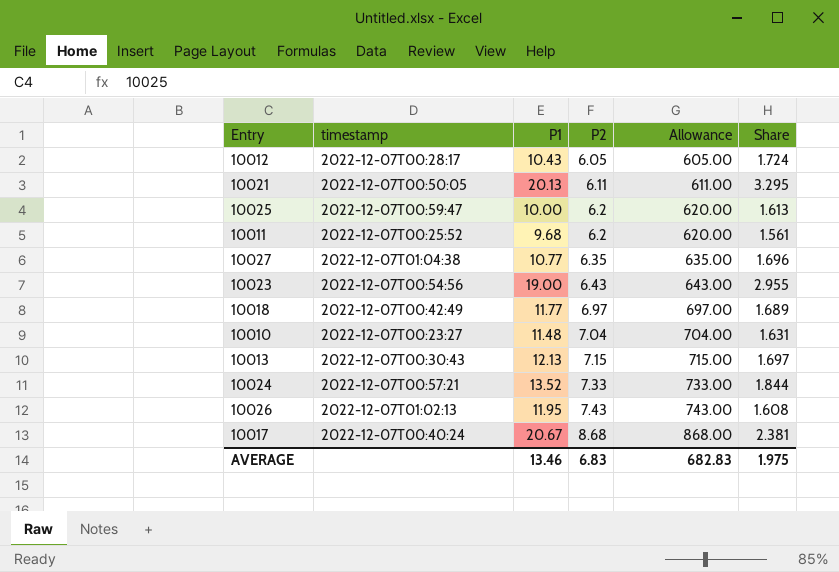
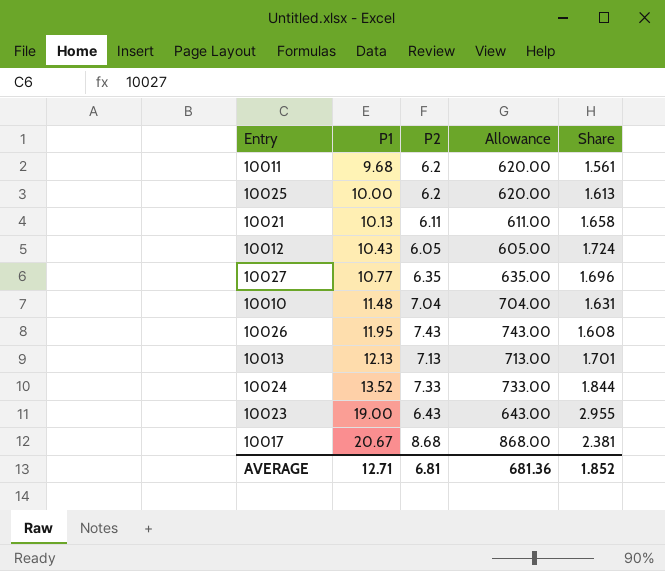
row order: P2 ascending -> P1 ascending
column timestamp | position: 2 -> none
row 10018: 2022-12-07T00:42:49 | 11.77 | 6.97 | 697.00 | 1.689 -> none
10021 | P1: 20.13 -> 10.13
10021 | Share: 3.295 -> 1.658
10013 | P2: 7.15 -> 7.13
10013 | Allowance: 715.00 -> 713.00
10013 | Share: 1.697 -> 1.701
AVERAGE | P1: 13.46 -> 12.71
AVERAGE | P2: 6.83 -> 6.81
AVERAGE | Allowance: 682.83 -> 681.36
AVERAGE | Share: 1.975 -> 1.852

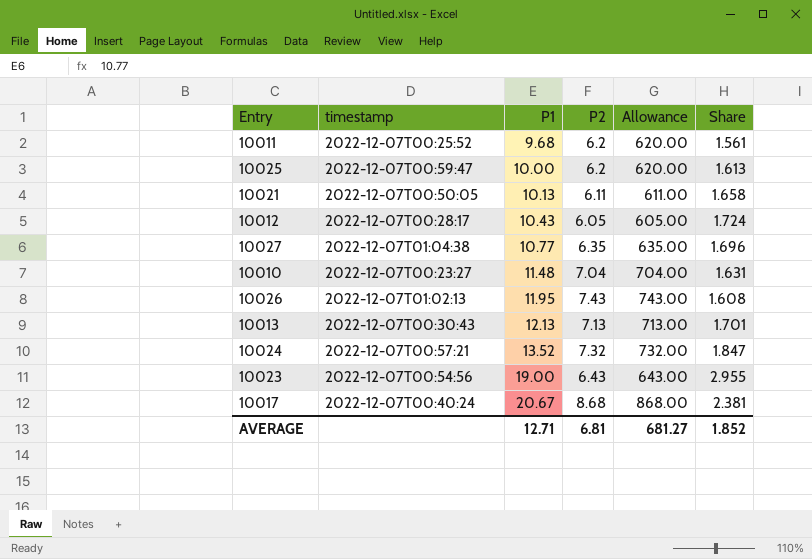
column timestamp | position: none -> 2
10024 | P2: 7.33 -> 7.32
10024 | Allowance: 733.00 -> 732.00
10024 | Share: 1.844 -> 1.847
AVERAGE | Allowance: 681.36 -> 681.27

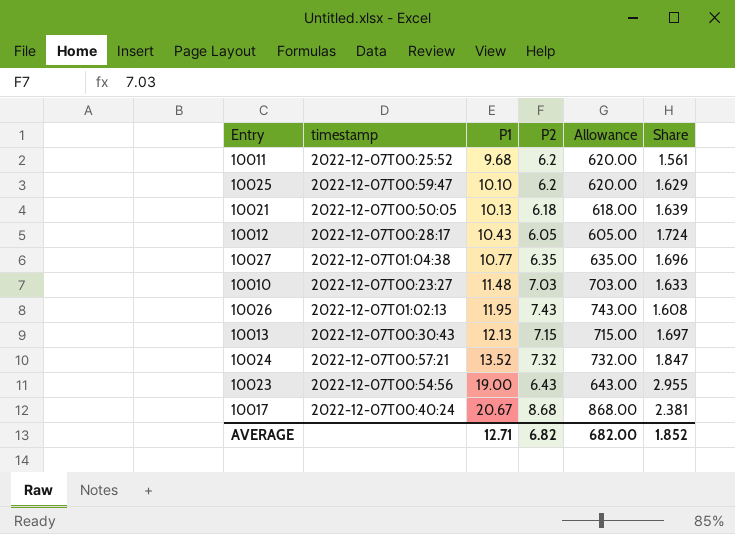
10025 | P1: 10.00 -> 10.10
10025 | Share: 1.613 -> 1.629
10021 | P2: 6.11 -> 6.18
10021 | Allowance: 611.00 -> 618.00
10021 | Share: 1.658 -> 1.639
10010 | P2: 7.04 -> 7.03
10010 | Allowance: 704.00 -> 703.00
10010 | Share: 1.631 -> 1.633
10013 | P2: 7.13 -> 7.15
10013 | Allowance: 713.00 -> 715.00
10013 | Share: 1.701 -> 1.697
AVERAGE | P2: 6.81 -> 6.82
AVERAGE | Allowance: 681.27 -> 682.00

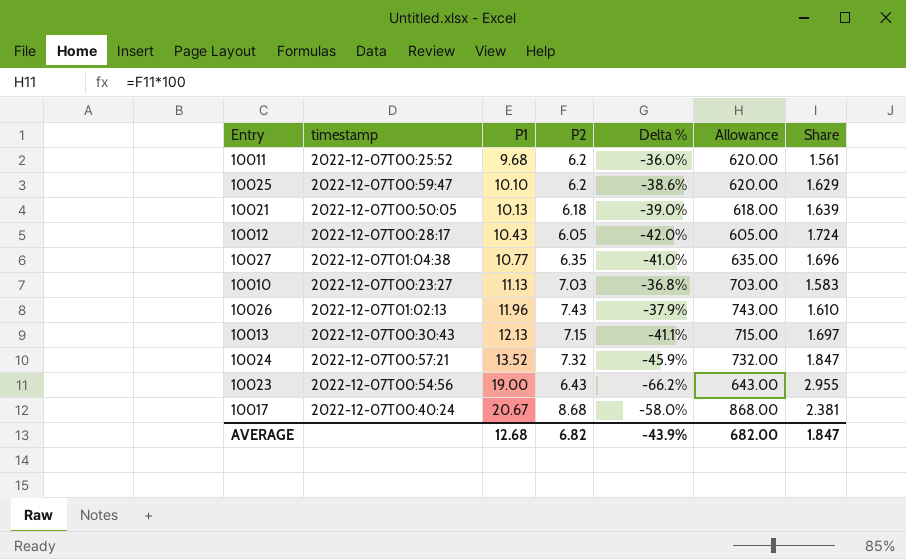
column Delta % | formula: none -> ([P2] - [P1]) / [P1]
10010 | P1: 11.48 -> 11.13
10010 | Share: 1.633 -> 1.583
10026 | P1: 11.95 -> 11.96
10026 | Share: 1.608 -> 1.610
AVERAGE | P1: 12.71 -> 12.68
AVERAGE | Share: 1.852 -> 1.847

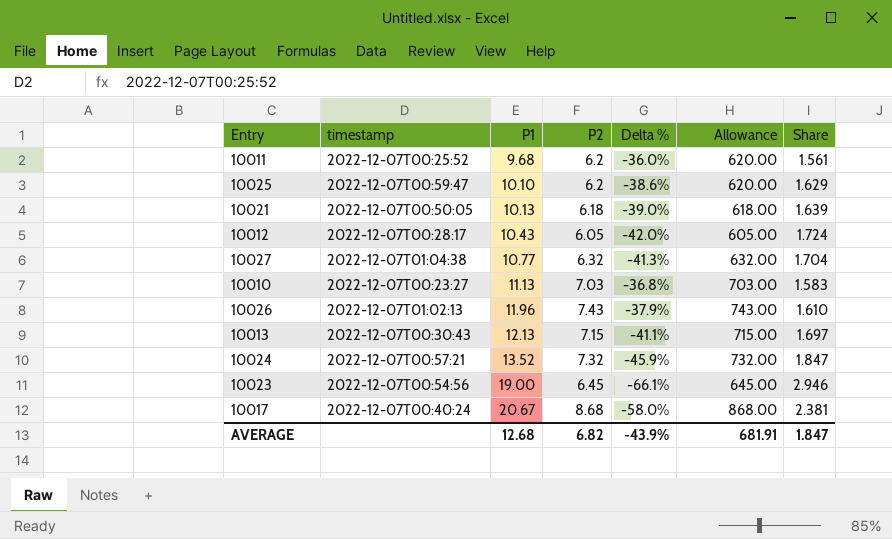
10027 | P2: 6.35 -> 6.32
10027 | Delta %: -41.0% -> -41.3%
10027 | Allowance: 635.00 -> 632.00
10027 | Share: 1.696 -> 1.704
10023 | P2: 6.43 -> 6.45
10023 | Delta %: -66.2% -> -66.1%
10023 | Allowance: 643.00 -> 645.00
10023 | Share: 2.955 -> 2.946
AVERAGE | Allowance: 682.00 -> 681.91

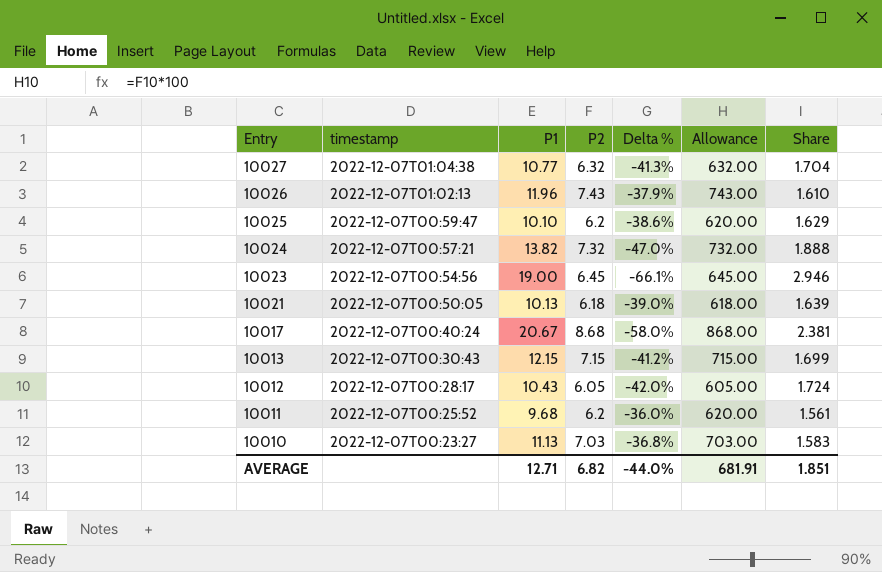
row order: P1 ascending -> Entry descending
10024 | P1: 13.52 -> 13.82
10024 | Delta %: -45.9% -> -47.0%
10024 | Share: 1.847 -> 1.888
10013 | P1: 12.13 -> 12.15
10013 | Delta %: -41.1% -> -41.2%
10013 | Share: 1.697 -> 1.699
AVERAGE | P1: 12.68 -> 12.71
AVERAGE | Delta %: -43.9% -> -44.0%
AVERAGE | Share: 1.847 -> 1.851

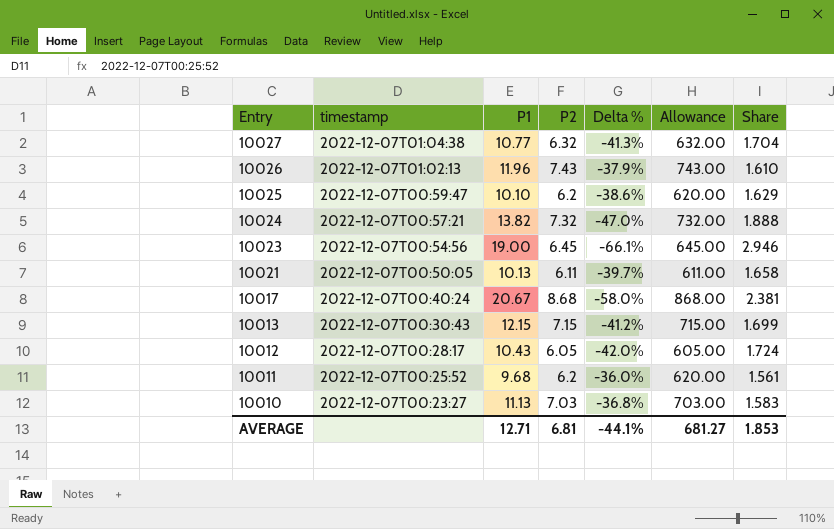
10021 | P2: 6.18 -> 6.11
10021 | Delta %: -39.0% -> -39.7%
10021 | Allowance: 618.00 -> 611.00
10021 | Share: 1.639 -> 1.658
AVERAGE | P2: 6.82 -> 6.81
AVERAGE | Delta %: -44.0% -> -44.1%
AVERAGE | Allowance: 681.91 -> 681.27
AVERAGE | Share: 1.851 -> 1.853

